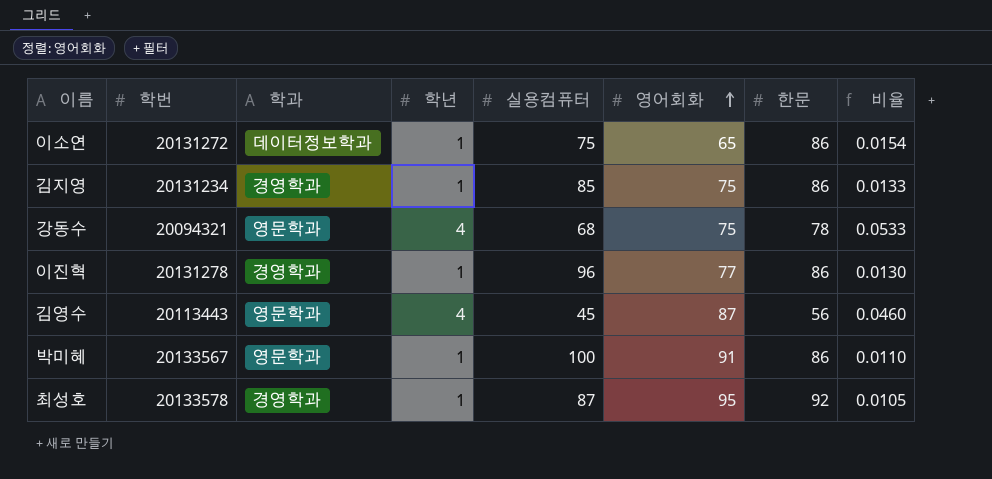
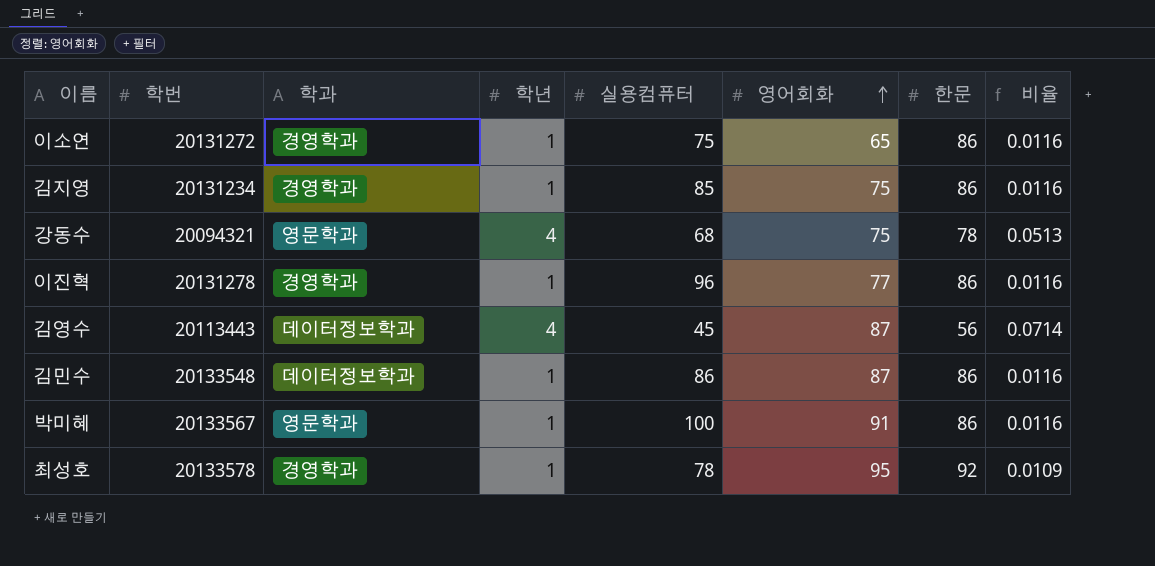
column 비율 | formula: [학년] / [영어회화] -> [학년] / [한문]
이소연 | 학과: 데이터정보학과 -> 경영학과
김영수 | 학과: 영문학과 -> 데이터정보학과
row 김민수: none -> 20133548 | 데이터정보학과 | 1 | 86 | 87 | 86 | 0.0116
최성호 | 실용컴퓨터: 87 -> 78

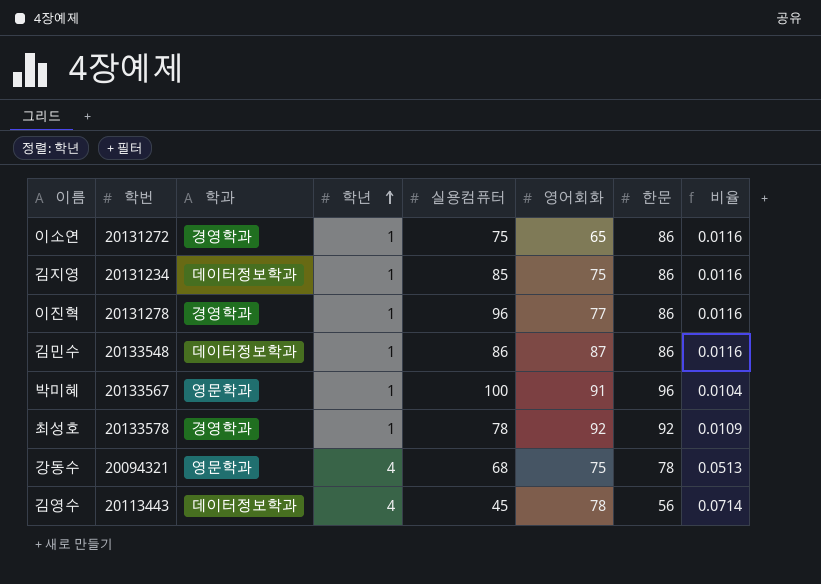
row order: 영어회화 ascending -> 학년 ascending
김지영 | 학과: 경영학과 -> 데이터정보학과
박미혜 | 한문: 86 -> 96
박미혜 | 비율: 0.0116 -> 0.0104
최성호 | 영어회화: 95 -> 92
김영수 | 영어회화: 87 -> 78

